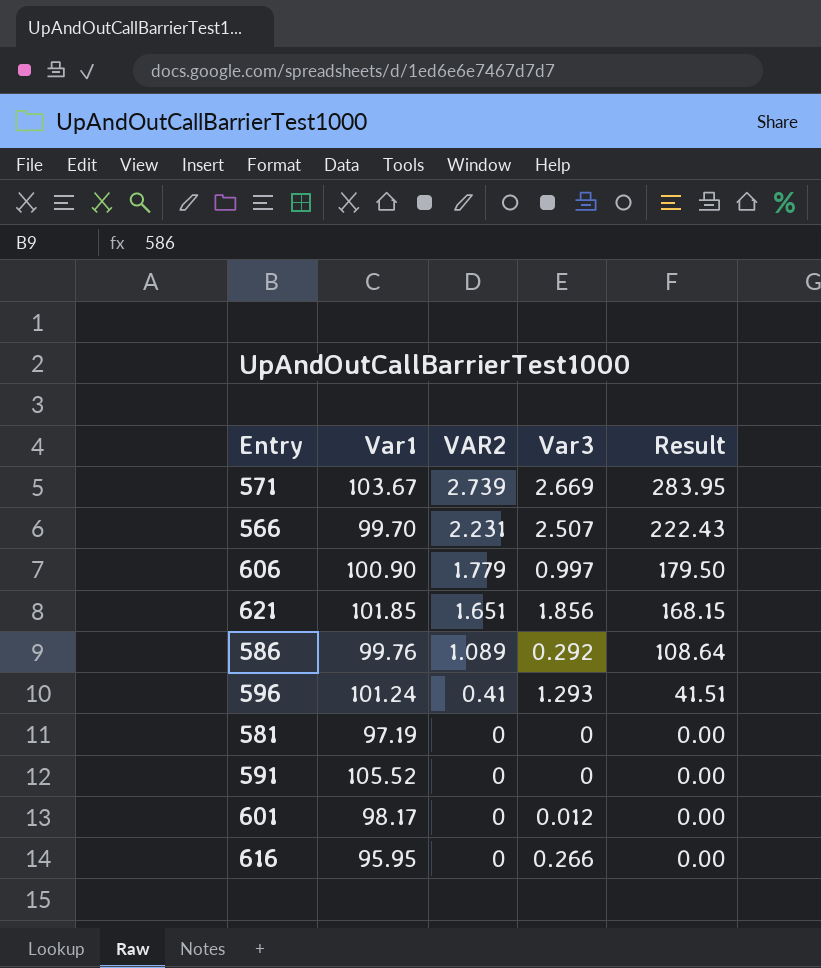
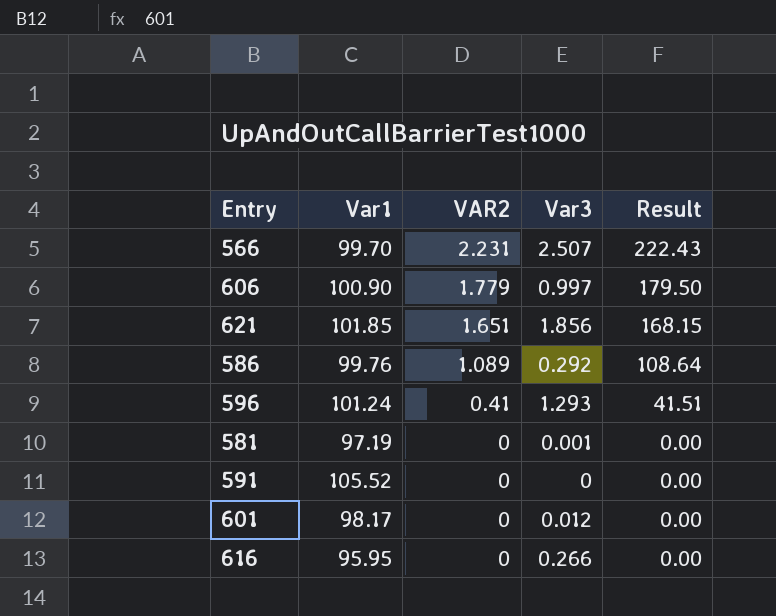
row 571: 103.67 | 2.739 | 2.669 | 283.95 -> none
581 | Var3: 0 -> 0.001

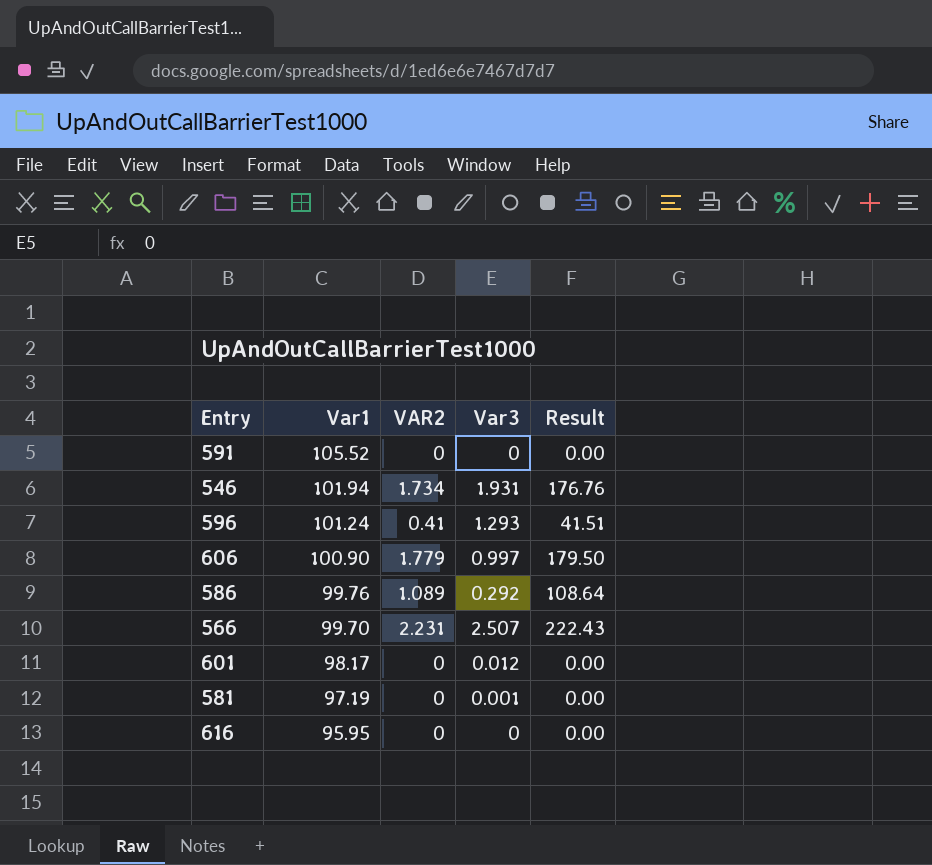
row order: VAR2 descending -> Var1 descending
row 621: 101.85 | 1.651 | 1.856 | 168.15 -> none
row 546: none -> 101.94 | 1.734 | 1.931 | 176.76
616 | Var3: 0.266 -> 0

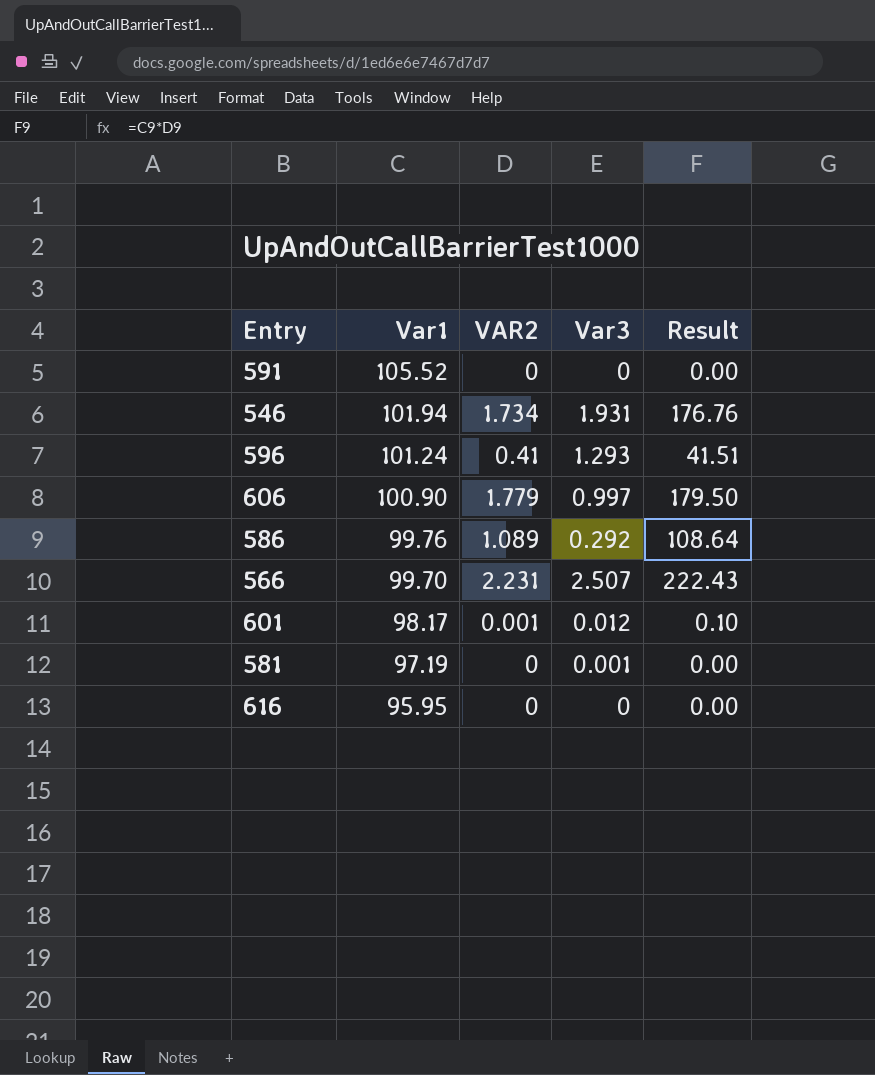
601 | VAR2: 0 -> 0.001
601 | Result: 0.00 -> 0.10

